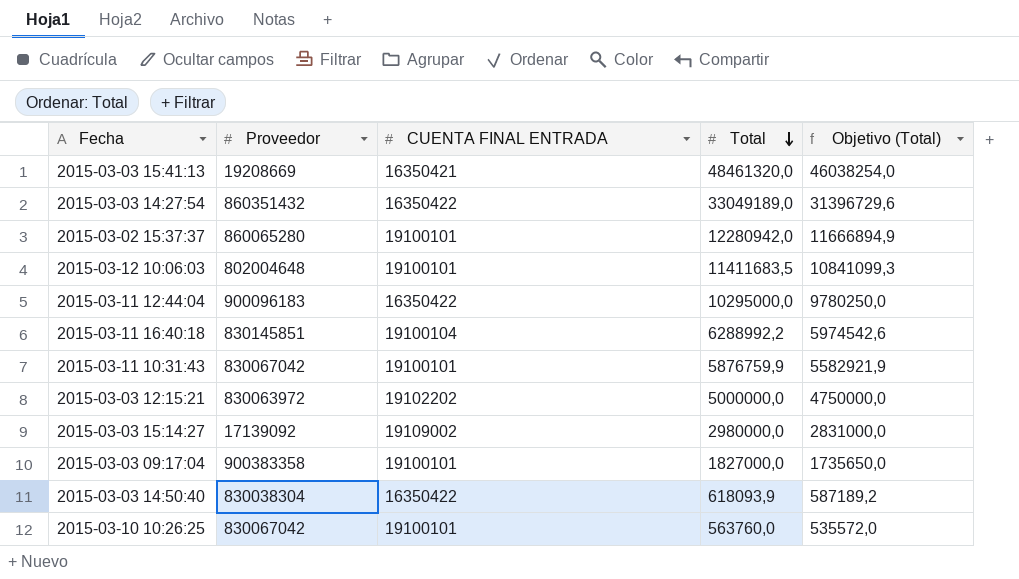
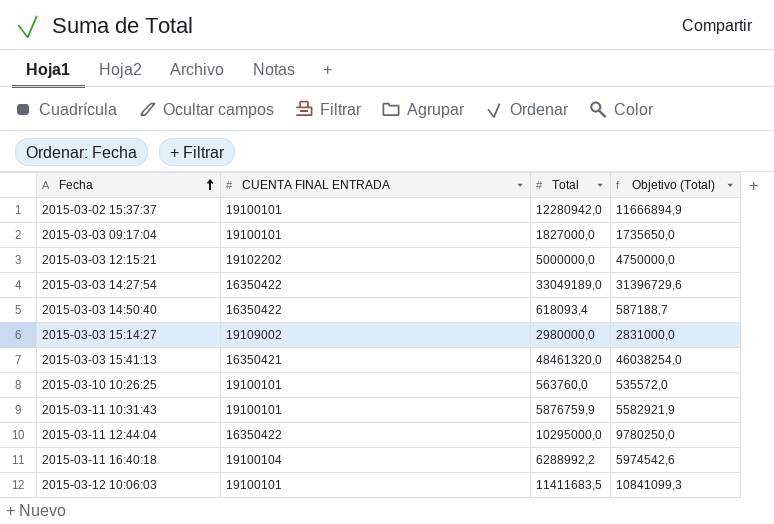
row order: Total descending -> Fecha ascending
column Proveedor | position: 2 -> none
2015-03-03 14:50:40 | Total: 618093,9 -> 618093,4
2015-03-03 14:50:40 | Objetivo (Total): 587189,2 -> 587188,7

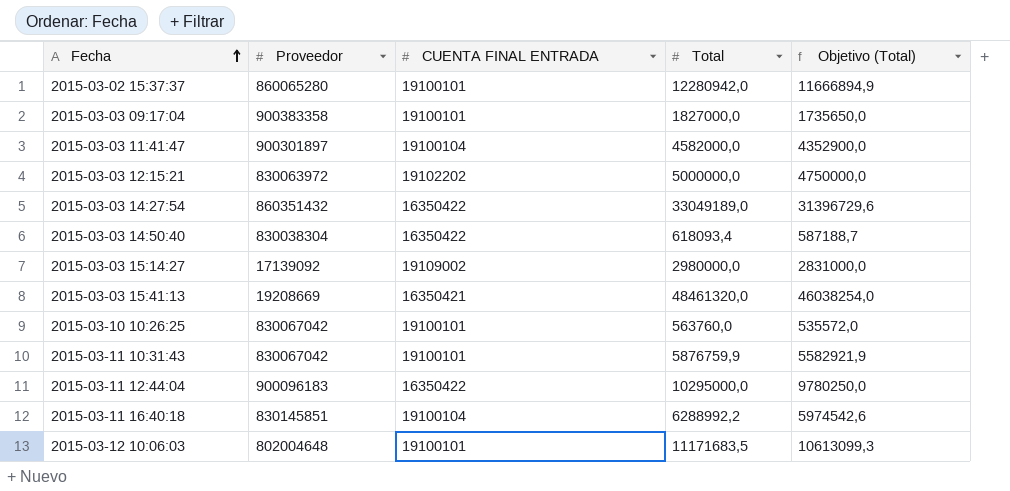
column Proveedor | position: none -> 2
row 2015-03-03 11:41:47: none -> 900301897 | 19100104 | 4582000,0 | 4352900,0
2015-03-12 10:06:03 | Total: 11411683,5 -> 11171683,5
2015-03-12 10:06:03 | Objetivo (Total): 10841099,3 -> 10613099,3

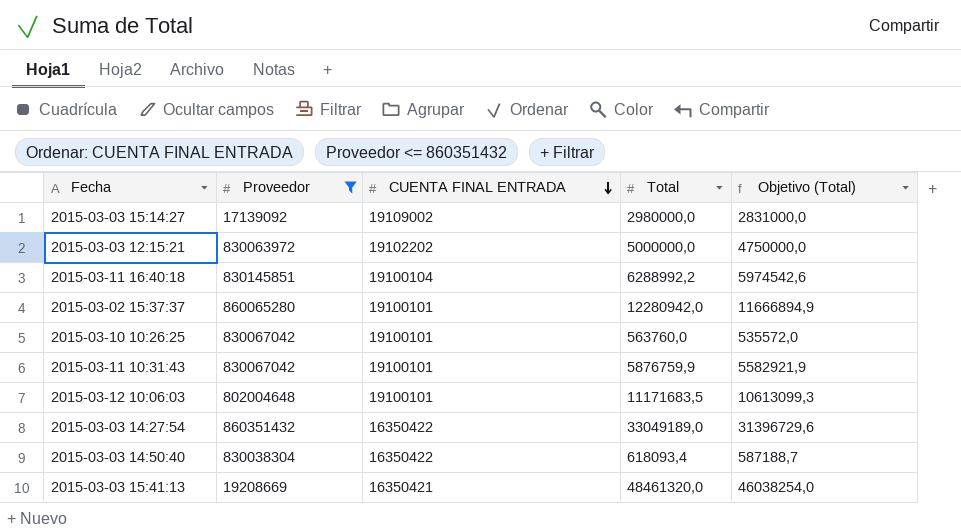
filter: none -> Proveedor <= 860351432
row order: Fecha ascending -> CUENTA FINAL ENTRADA descending

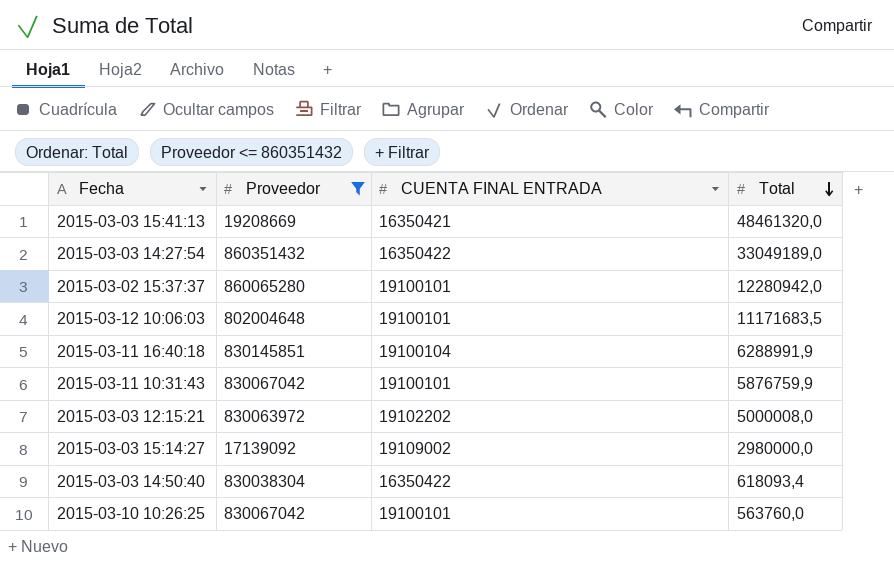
row order: CUENTA FINAL ENTRADA descending -> Total descending
column Objetivo (Total) | formula: [Total] * 0,95 -> none
2015-03-11 16:40:18 | Total: 6288992,2 -> 6288991,9
2015-03-03 12:15:21 | Total: 5000000,0 -> 5000008,0

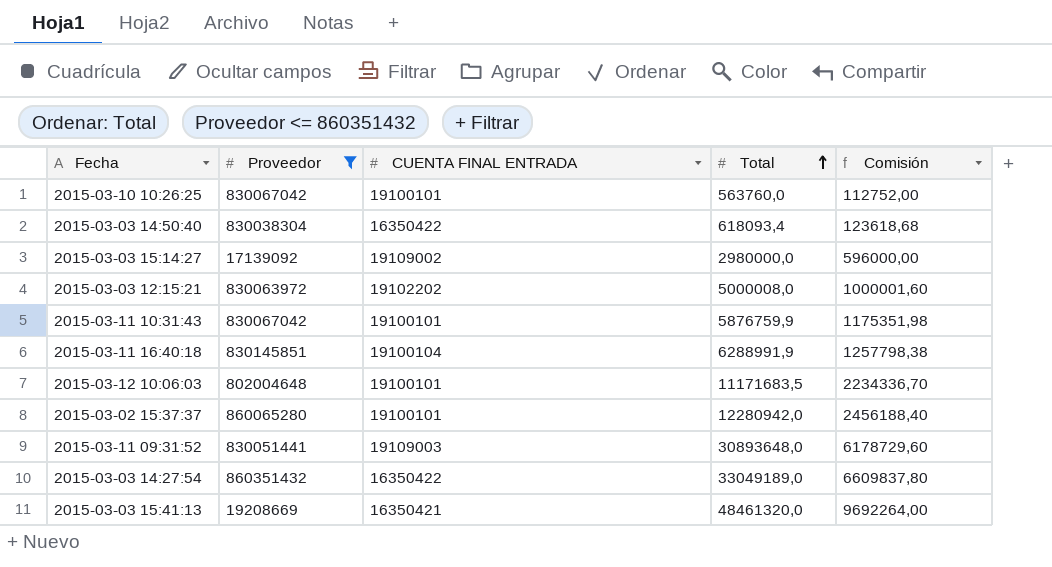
row order: Total descending -> Total ascending
column Comisión | formula: none -> [Total] * 0,2
row 2015-03-11 09:31:52: none -> 830051441 | 19109003 | 30893648,0 | 6178729,60

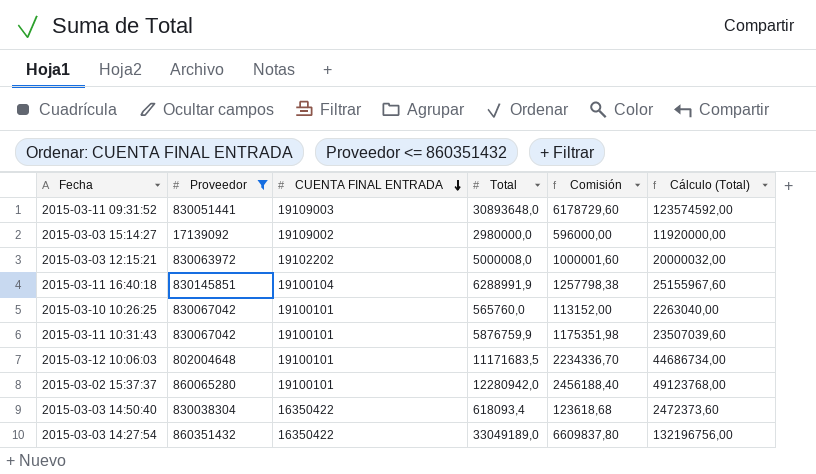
row order: Total ascending -> CUENTA FINAL ENTRADA descending
column Cálculo (Total) | formula: none -> [Total] * 4
row 2015-03-03 15:41:13: 19208669 | 16350421 | 48461320,0 | 9692264,00 -> none
2015-03-10 10:26:25 | Total: 563760,0 -> 565760,0
2015-03-10 10:26:25 | Comisión: 112752,00 -> 113152,00

